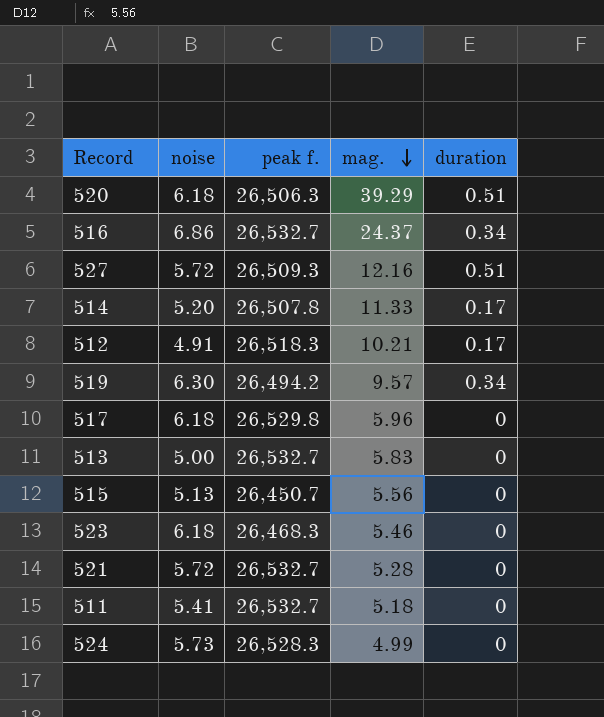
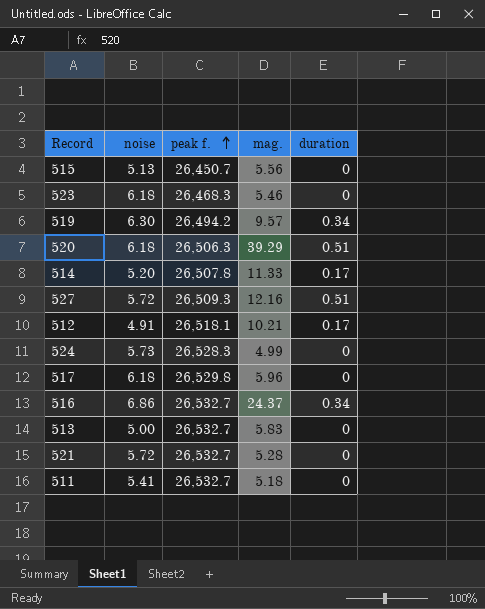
row order: mag. descending -> peak f. ascending
512 | peak f.: 26,518.3 -> 26,518.1

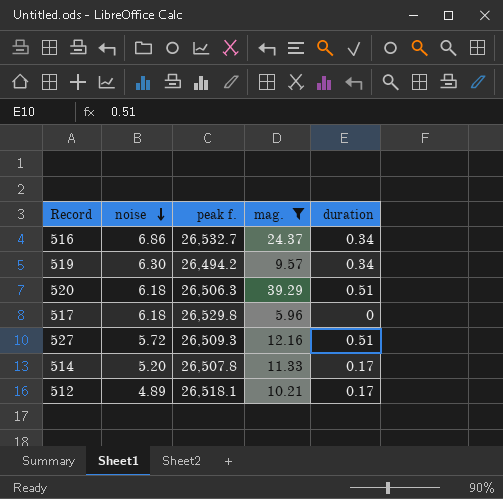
filter: none -> mag. >= 5.96
row order: peak f. ascending -> noise descending
512 | noise: 4.91 -> 4.89

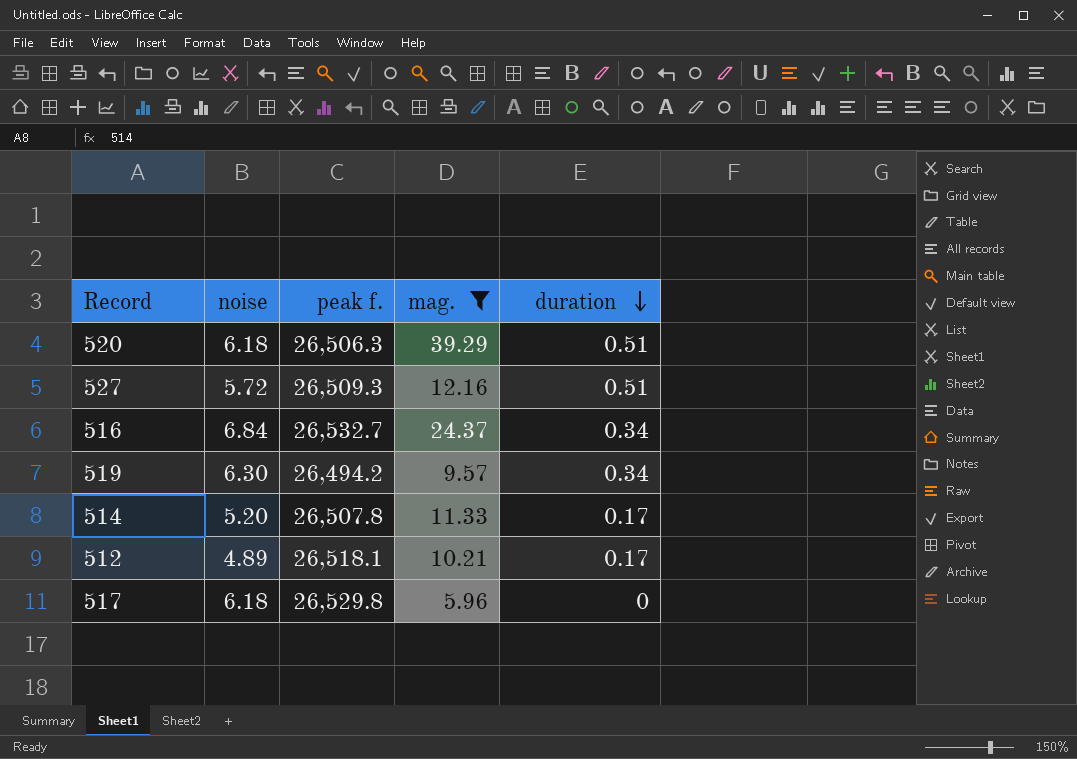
row order: noise descending -> duration descending
516 | noise: 6.86 -> 6.84

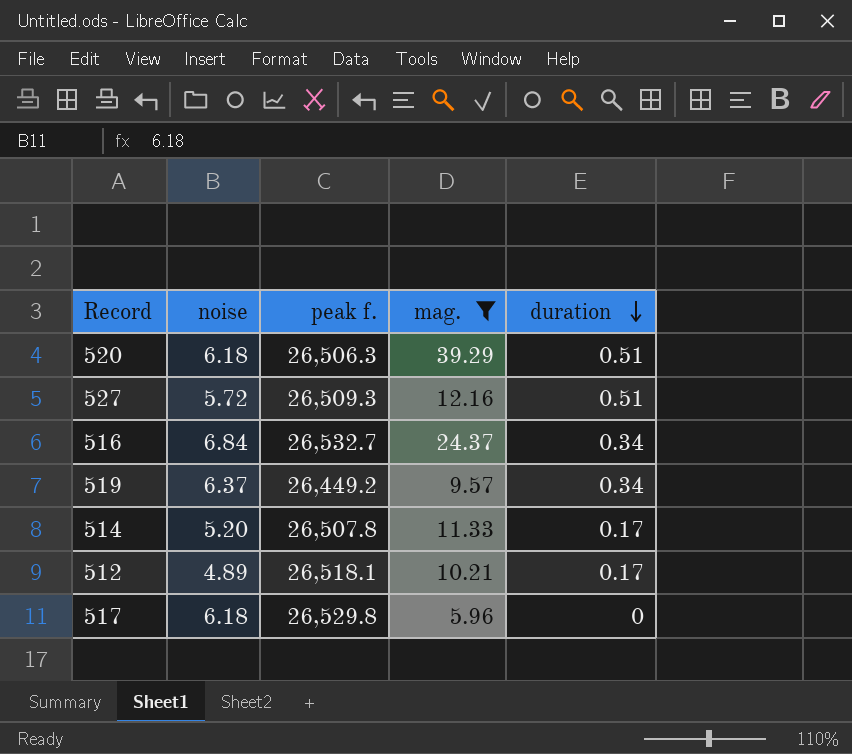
519 | noise: 6.30 -> 6.37
519 | peak f.: 26,494.2 -> 26,449.2

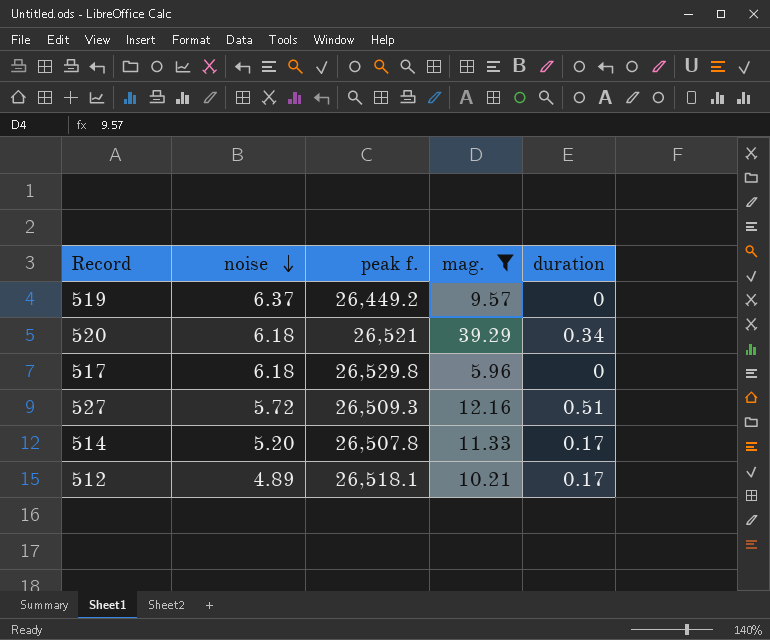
row order: duration descending -> noise descending
row 516: 6.84 | 26,532.7 | 24.37 | 0.34 -> none
519 | duration: 0.34 -> 0
520 | peak f.: 26,506.3 -> 26,521
520 | duration: 0.51 -> 0.34

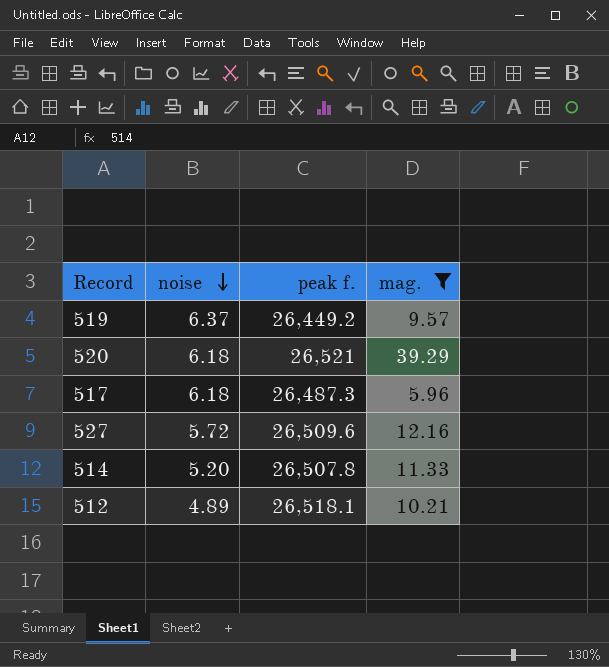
column duration | position: 5 -> none
517 | peak f.: 26,529.8 -> 26,487.3
527 | peak f.: 26,509.3 -> 26,509.6

